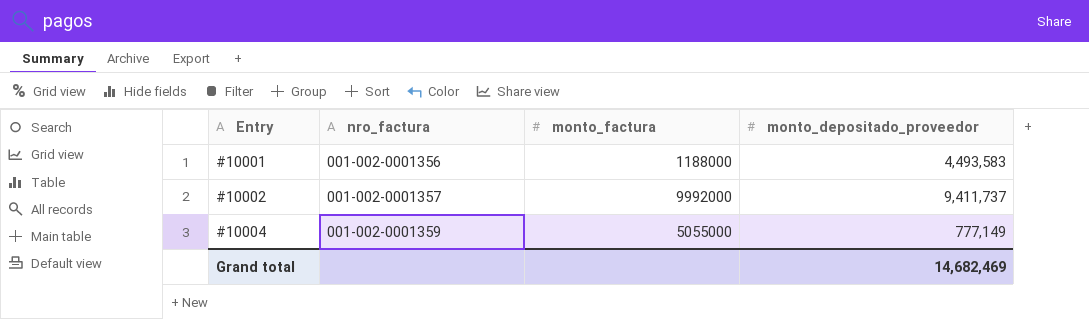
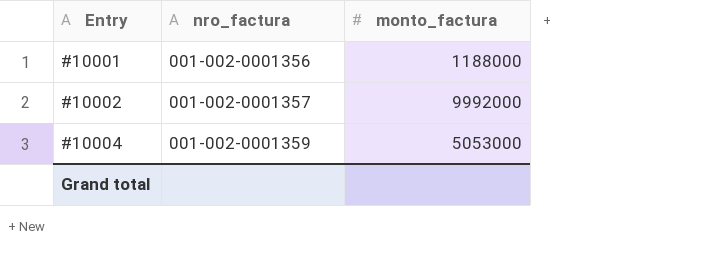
column monto_depositado_proveedor | position: 4 -> none
#10004 | monto_factura: 5055000 -> 5053000

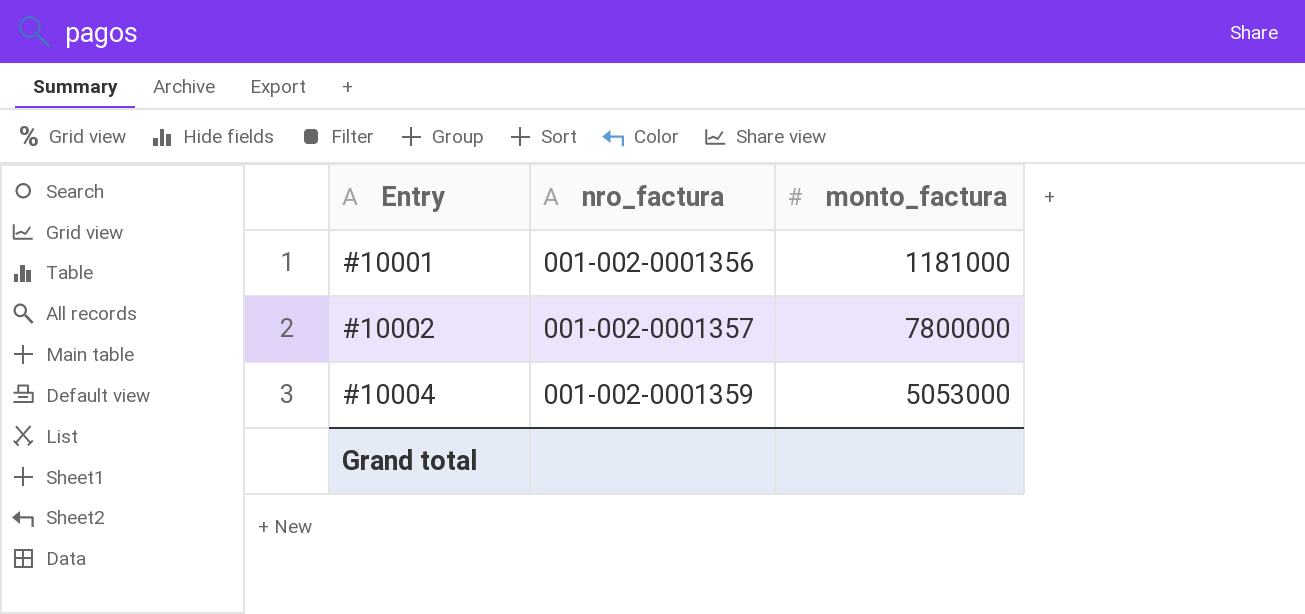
#10001 | monto_factura: 1188000 -> 1181000
#10002 | monto_factura: 9992000 -> 7800000

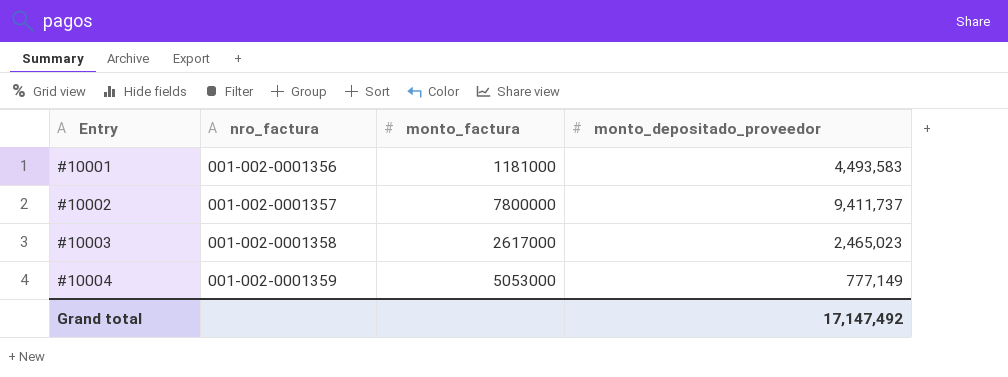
column monto_depositado_proveedor | position: none -> 4
row #10003: none -> 001-002-0001358 | 2617000 | 2,465,023

